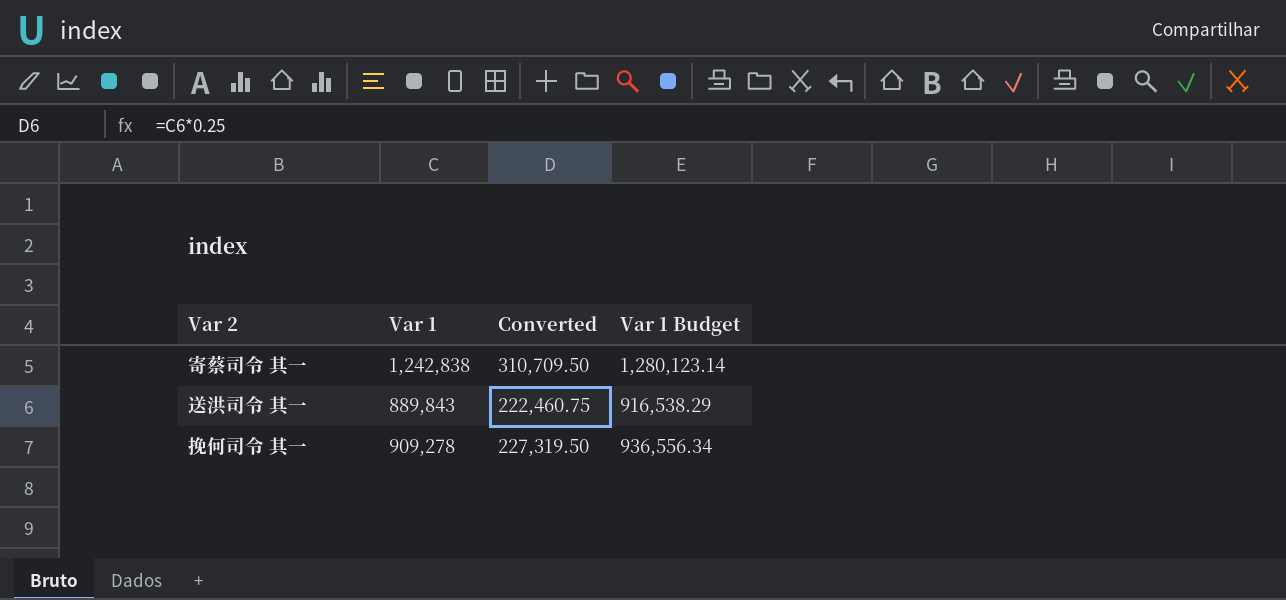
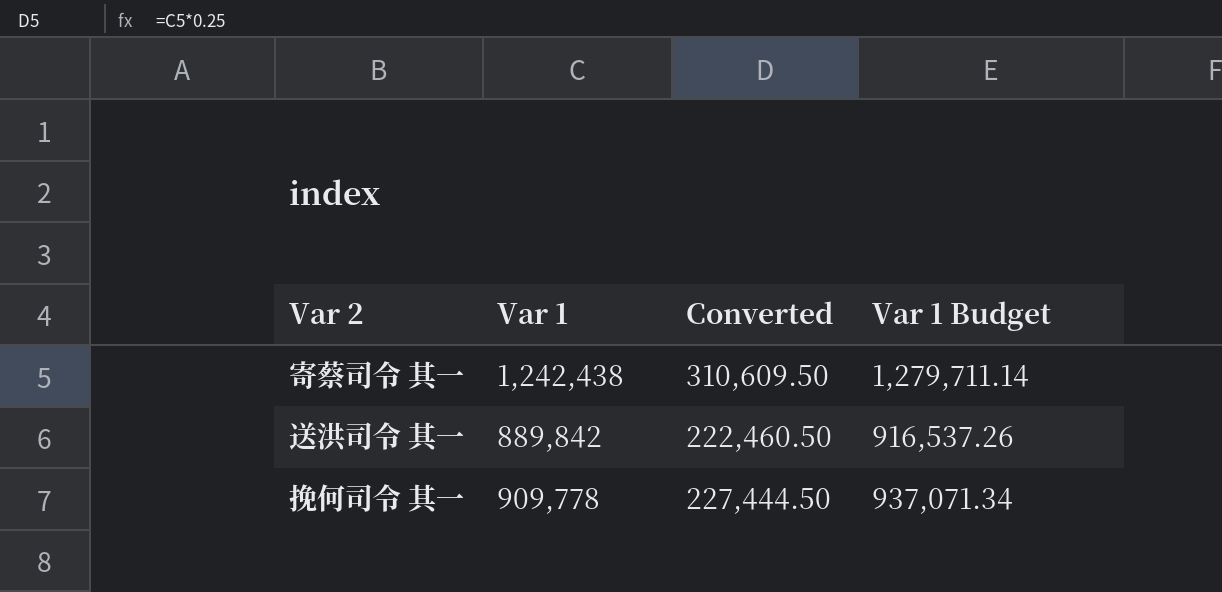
寄蔡司令 其一 | Var 1: 1,242,838 -> 1,242,438
寄蔡司令 其一 | Converted: 310,709.50 -> 310,609.50
寄蔡司令 其一 | Var 1 Budget: 1,280,123.14 -> 1,279,711.14
送洪司令 其一 | Var 1: 889,843 -> 889,842
送洪司令 其一 | Converted: 222,460.75 -> 222,460.50
送洪司令 其一 | Var 1 Budget: 916,538.29 -> 916,537.26
挽何司令 其一 | Var 1: 909,278 -> 909,778
挽何司令 其一 | Converted: 227,319.50 -> 227,444.50
挽何司令 其一 | Var 1 Budget: 936,556.34 -> 937,071.34

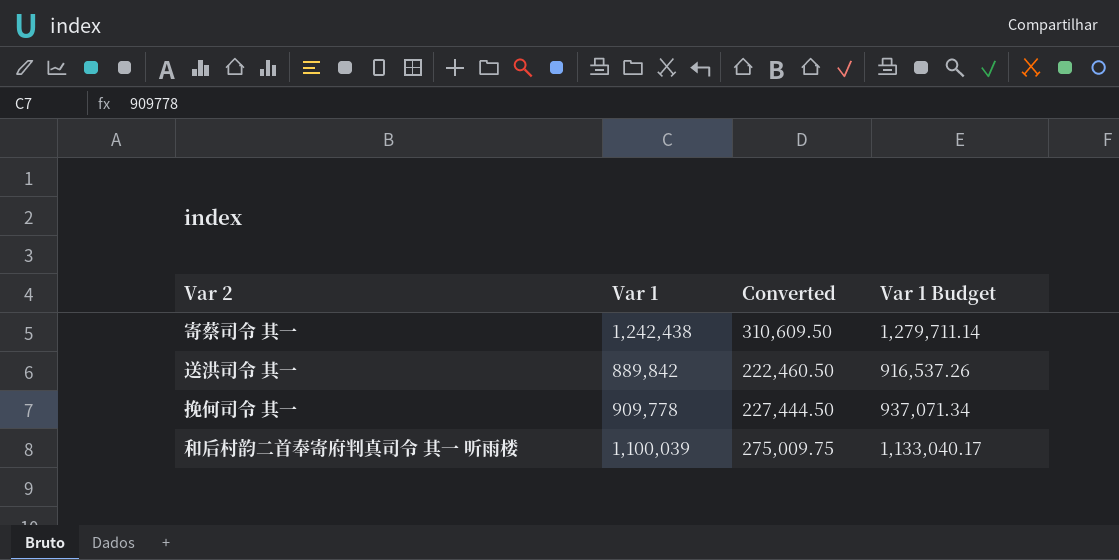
row 和后村韵二首奉寄府判真司令 其一 听雨楼: none -> 1,100,039 | 275,009.75 | 1,133,040.17

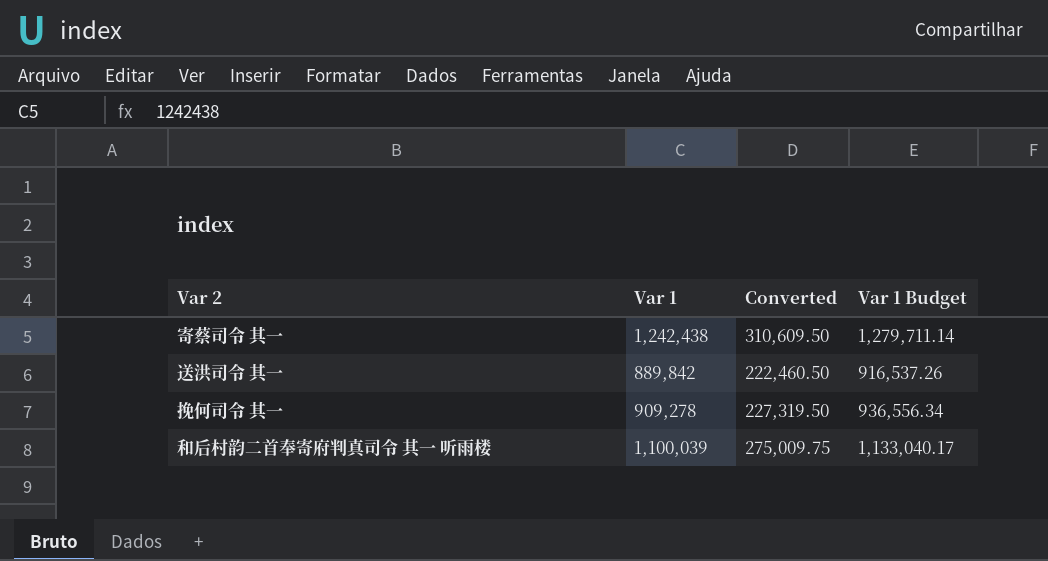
挽何司令 其一 | Var 1: 909,778 -> 909,278
挽何司令 其一 | Converted: 227,444.50 -> 227,319.50
挽何司令 其一 | Var 1 Budget: 937,071.34 -> 936,556.34

